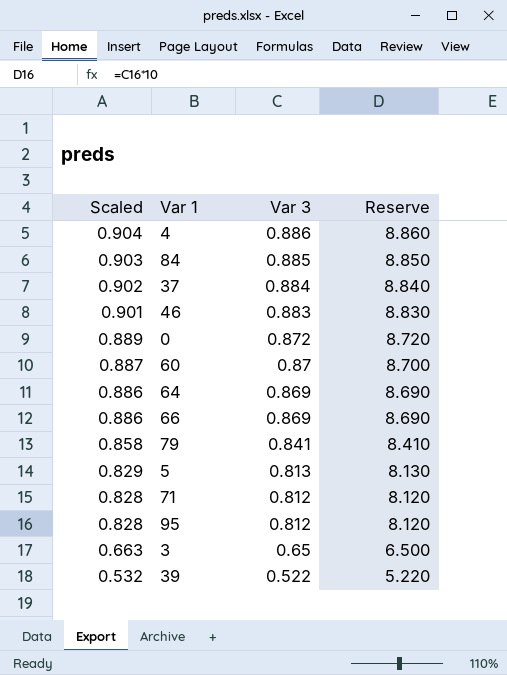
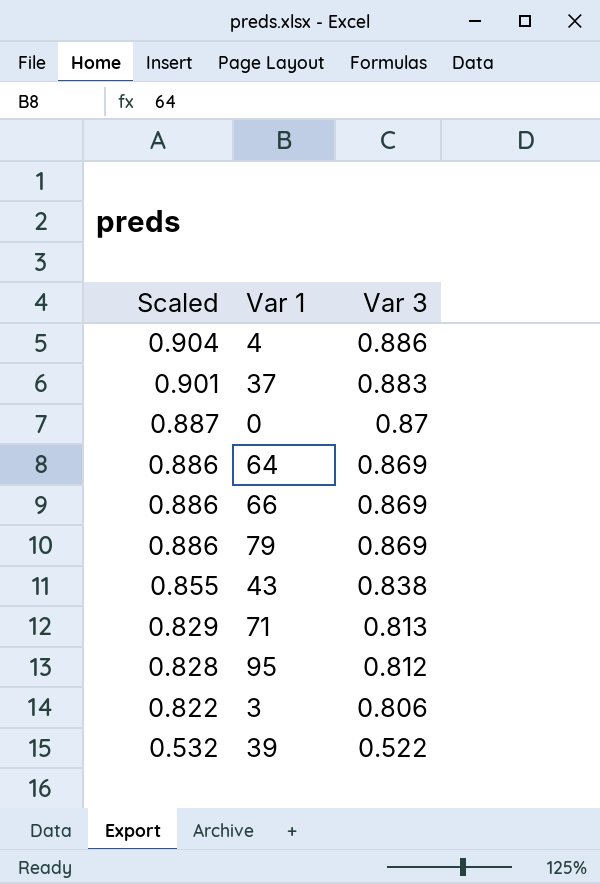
column Reserve | formula: [Var 3] * 10 -> none
row 84: 0.903 | 0.885 | 8.850 -> none
row 46: 0.901 | 0.883 | 8.830 -> none
row 60: 0.887 | 0.87 | 8.700 -> none
row 5: 0.829 | 0.813 | 8.130 -> none
37 | Scaled: 0.902 -> 0.901
37 | Var 3: 0.884 -> 0.883
0 | Scaled: 0.889 -> 0.887
0 | Var 3: 0.872 -> 0.87
79 | Scaled: 0.858 -> 0.886
79 | Var 3: 0.841 -> 0.869
row 43: none -> 0.855 | 0.838
71 | Scaled: 0.828 -> 0.829
71 | Var 3: 0.812 -> 0.813
3 | Scaled: 0.663 -> 0.822
3 | Var 3: 0.65 -> 0.806

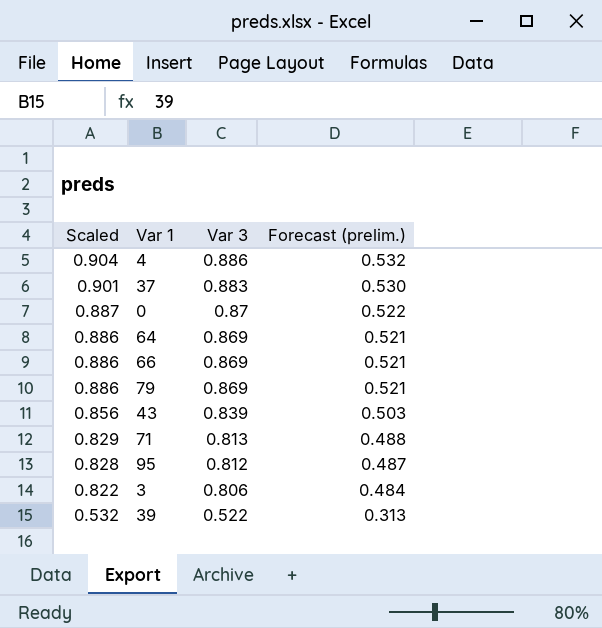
column Forecast (prelim.) | formula: none -> [Var 3] * 0.6
43 | Scaled: 0.855 -> 0.856
43 | Var 3: 0.838 -> 0.839

